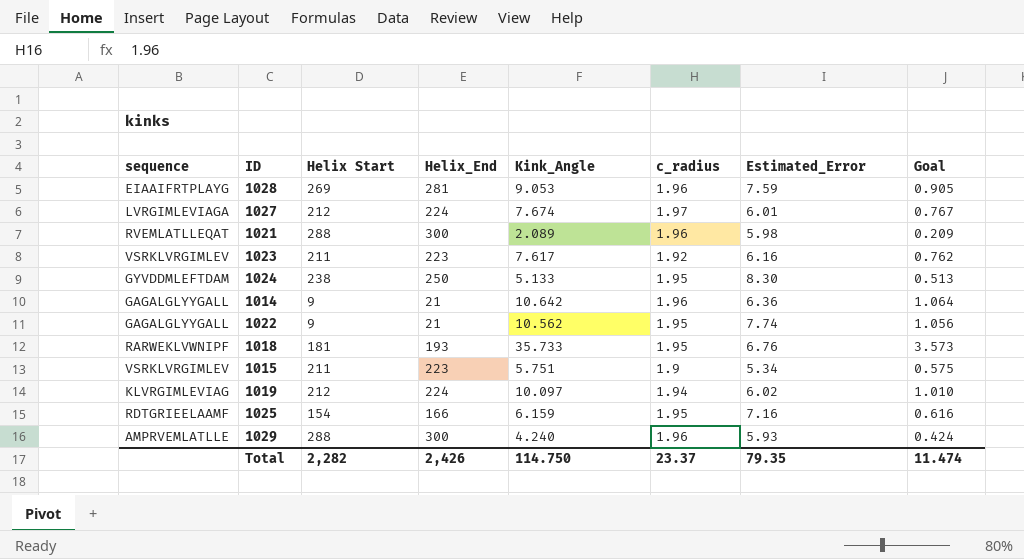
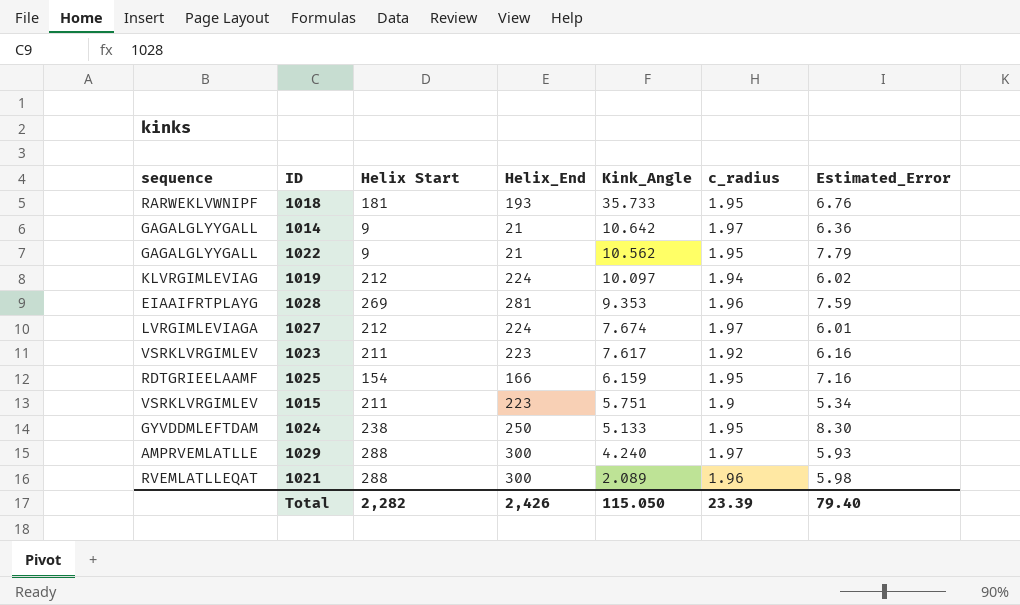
row order: none -> Kink_Angle descending
column Goal | formula: [Kink_Angle] * 0.1 -> none
1014 | c_radius: 1.96 -> 1.97
1022 | Estimated_Error: 7.74 -> 7.79
1028 | Kink_Angle: 9.053 -> 9.353
1029 | c_radius: 1.96 -> 1.97
Total | Kink_Angle: 114.750 -> 115.050
Total | c_radius: 23.37 -> 23.39
Total | Estimated_Error: 79.35 -> 79.40

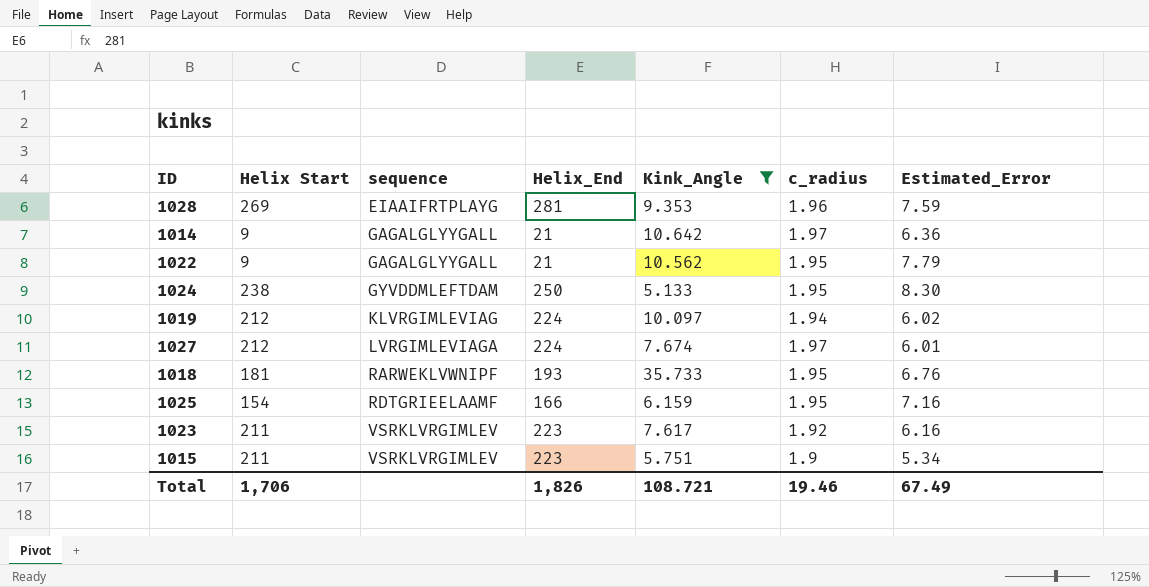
filter: none -> Kink_Angle >= 5.133
row order: Kink_Angle descending -> sequence ascending
column sequence | position: 1 -> 3
Total | Helix Start: 2,282 -> 1,706
Total | Helix_End: 2,426 -> 1,826
Total | Kink_Angle: 115.050 -> 108.721
Total | c_radius: 23.39 -> 19.46
Total | Estimated_Error: 79.40 -> 67.49

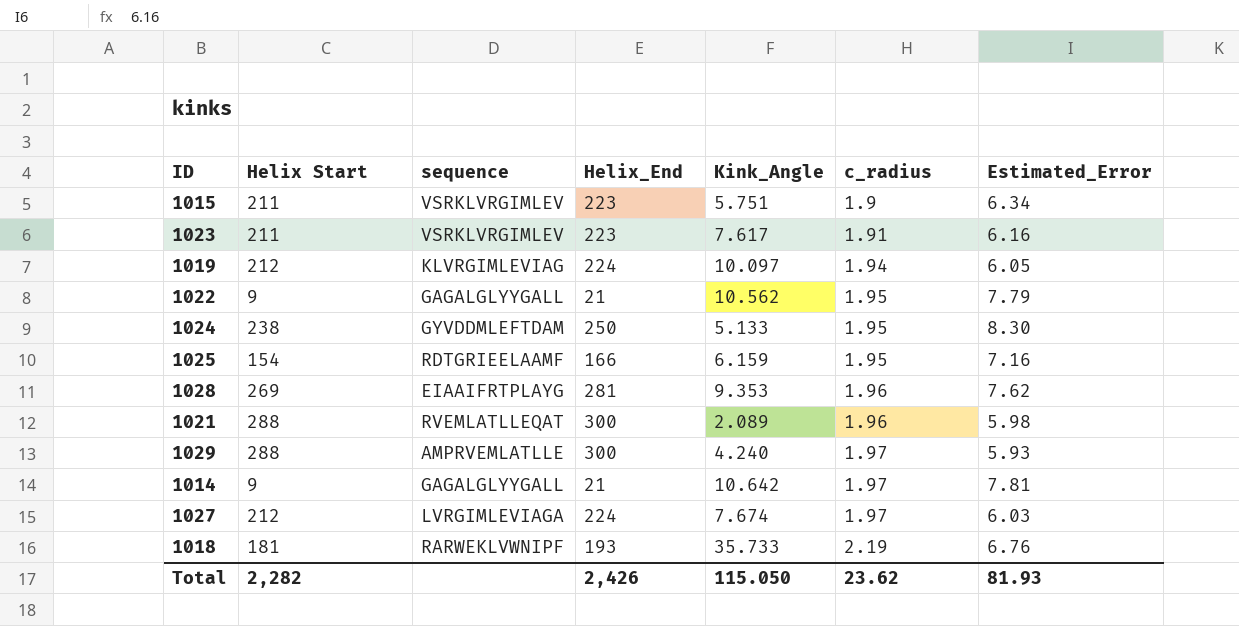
filter: Kink_Angle >= 5.133 -> none
row order: sequence ascending -> c_radius ascending
1015 | Estimated_Error: 5.34 -> 6.34
1023 | c_radius: 1.92 -> 1.91
1019 | Estimated_Error: 6.02 -> 6.05
1028 | Estimated_Error: 7.59 -> 7.62
1014 | Estimated_Error: 6.36 -> 7.81
1027 | Estimated_Error: 6.01 -> 6.03
1018 | c_radius: 1.95 -> 2.19
Total | Helix Start: 1,706 -> 2,282
Total | Helix_End: 1,826 -> 2,426
Total | Kink_Angle: 108.721 -> 115.050
Total | c_radius: 19.46 -> 23.62
Total | Estimated_Error: 67.49 -> 81.93

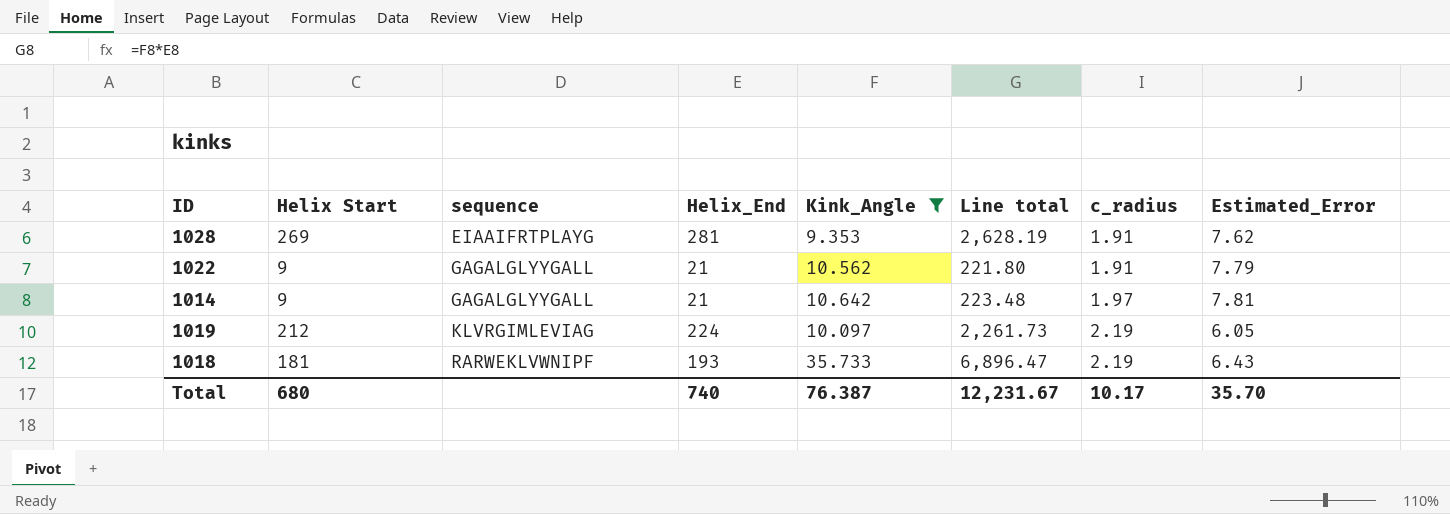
filter: none -> Kink_Angle >= 9.353
row order: c_radius ascending -> sequence ascending
column Line total | formula: none -> [Helix_End] * [Kink_Angle]
1028 | c_radius: 1.96 -> 1.91
1022 | c_radius: 1.95 -> 1.91
1019 | c_radius: 1.94 -> 2.19
1018 | Estimated_Error: 6.76 -> 6.43
Total | Helix Start: 2,282 -> 680
Total | Helix_End: 2,426 -> 740
Total | Kink_Angle: 115.050 -> 76.387
Total | c_radius: 23.62 -> 10.17
Total | Estimated_Error: 81.93 -> 35.70

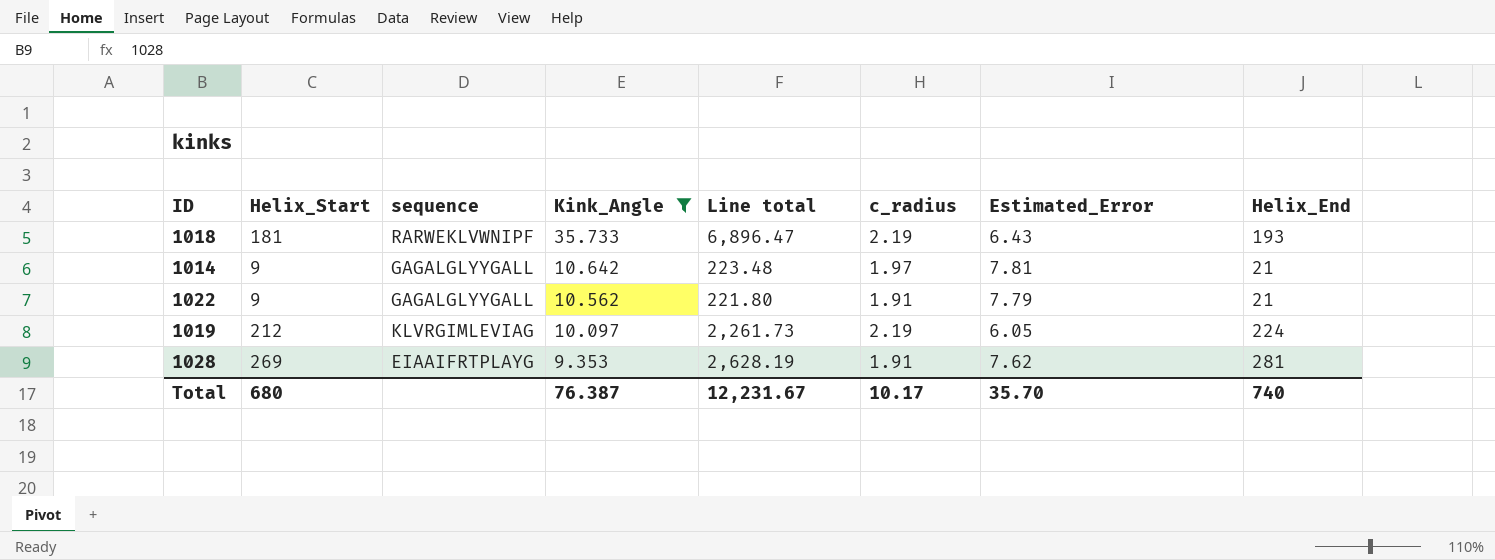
row order: sequence ascending -> Kink_Angle descending
column name: Helix Start -> Helix_Start
column Helix_End | position: 4 -> 8

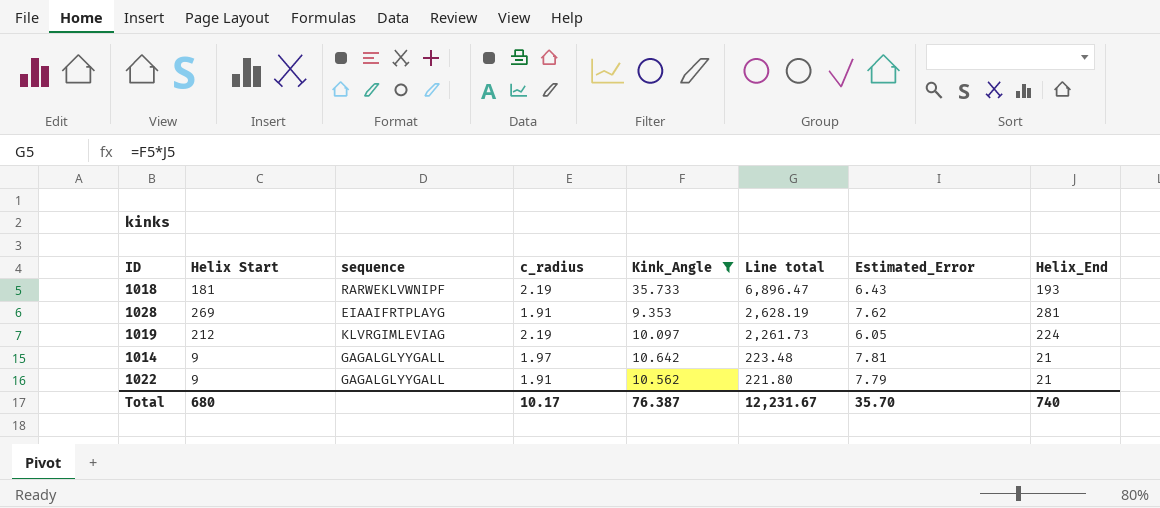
row order: Kink_Angle descending -> Line total descending
column name: Helix_Start -> Helix Start
column c_radius | position: 6 -> 4

